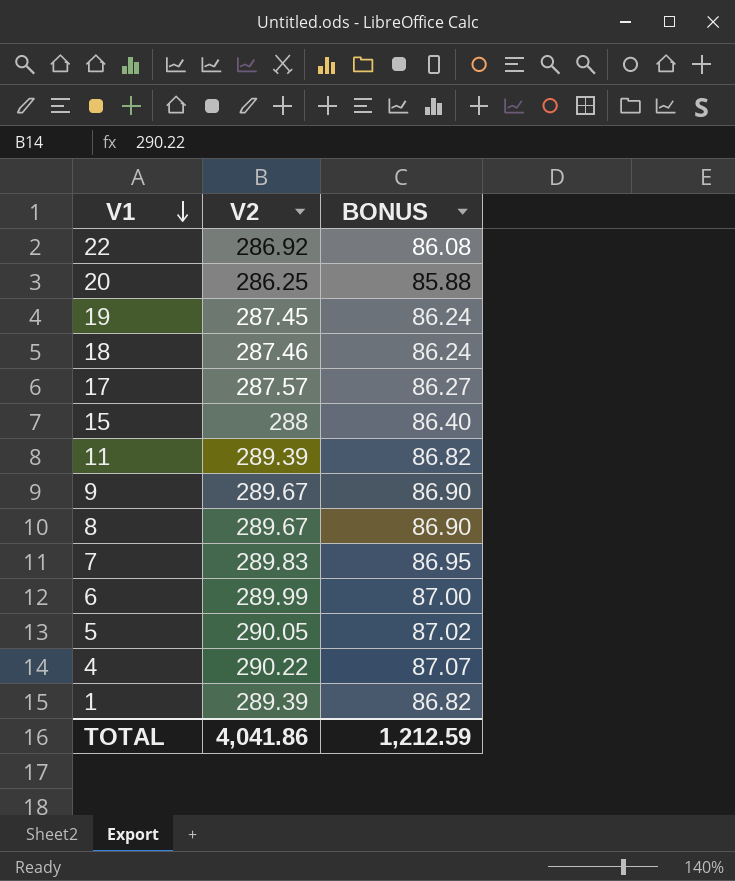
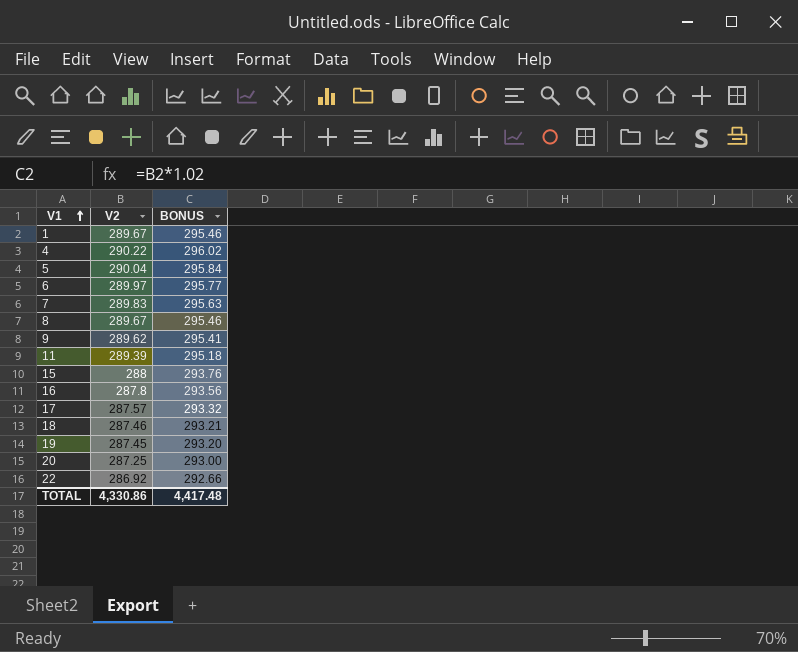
row order: V1 descending -> V1 ascending
column BONUS | formula: [V2] * 0.3 -> [V2] * 1.02
1 | V2: 289.39 -> 289.67
5 | V2: 290.05 -> 290.04
6 | V2: 289.99 -> 289.97
9 | V2: 289.67 -> 289.62
row 16: none -> 287.8 | 293.56
20 | V2: 286.25 -> 287.25
TOTAL | V2: 4,041.86 -> 4,330.86
TOTAL | BONUS: 1,212.59 -> 4,417.48

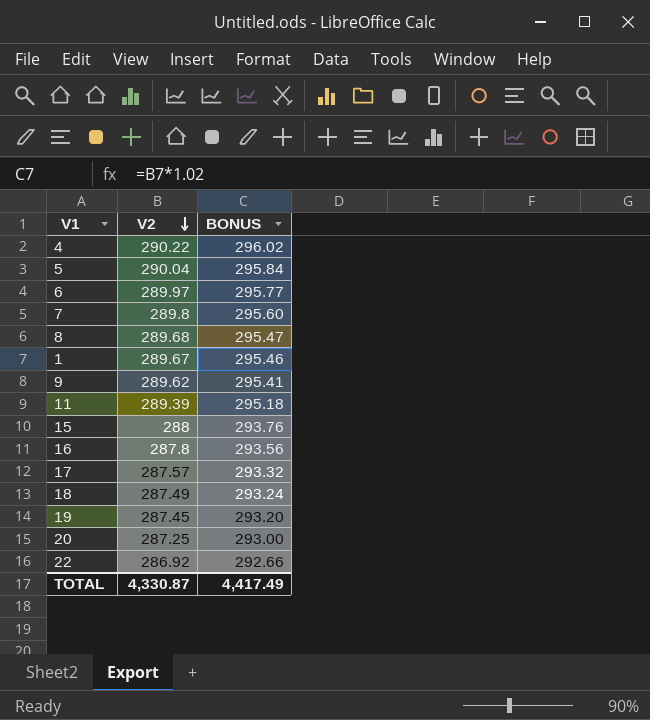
row order: V1 ascending -> V2 descending
7 | V2: 289.83 -> 289.8
7 | BONUS: 295.63 -> 295.60
8 | V2: 289.67 -> 289.68
8 | BONUS: 295.46 -> 295.47
18 | V2: 287.46 -> 287.49
18 | BONUS: 293.21 -> 293.24
TOTAL | V2: 4,330.86 -> 4,330.87
TOTAL | BONUS: 4,417.48 -> 4,417.49

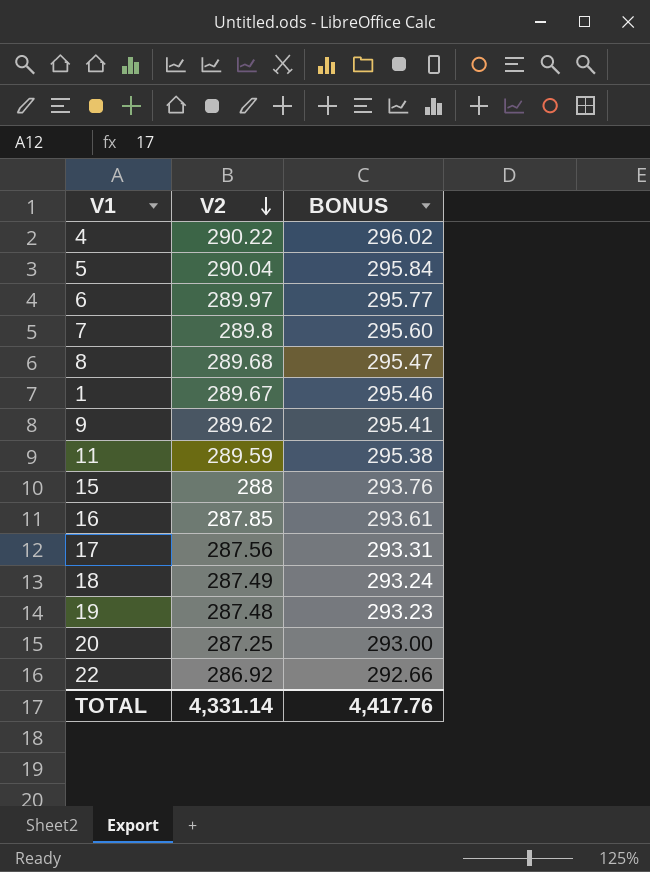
11 | V2: 289.39 -> 289.59
11 | BONUS: 295.18 -> 295.38
16 | V2: 287.8 -> 287.85
16 | BONUS: 293.56 -> 293.61
17 | V2: 287.57 -> 287.56
17 | BONUS: 293.32 -> 293.31
19 | V2: 287.45 -> 287.48
19 | BONUS: 293.20 -> 293.23
TOTAL | V2: 4,330.87 -> 4,331.14
TOTAL | BONUS: 4,417.49 -> 4,417.76

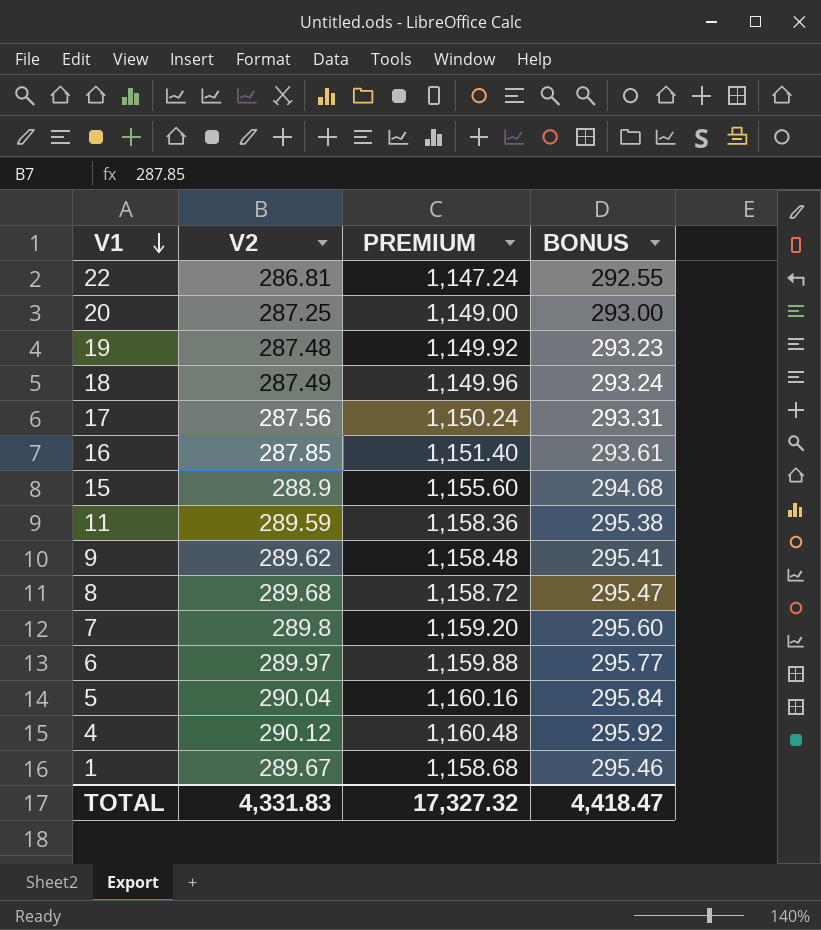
row order: V2 descending -> V1 descending
column PREMIUM | formula: none -> [V2] * 4
22 | V2: 286.92 -> 286.81
22 | BONUS: 292.66 -> 292.55
15 | V2: 288 -> 288.9
15 | BONUS: 293.76 -> 294.68
4 | V2: 290.22 -> 290.12
4 | BONUS: 296.02 -> 295.92
TOTAL | V2: 4,331.14 -> 4,331.83
TOTAL | BONUS: 4,417.76 -> 4,418.47

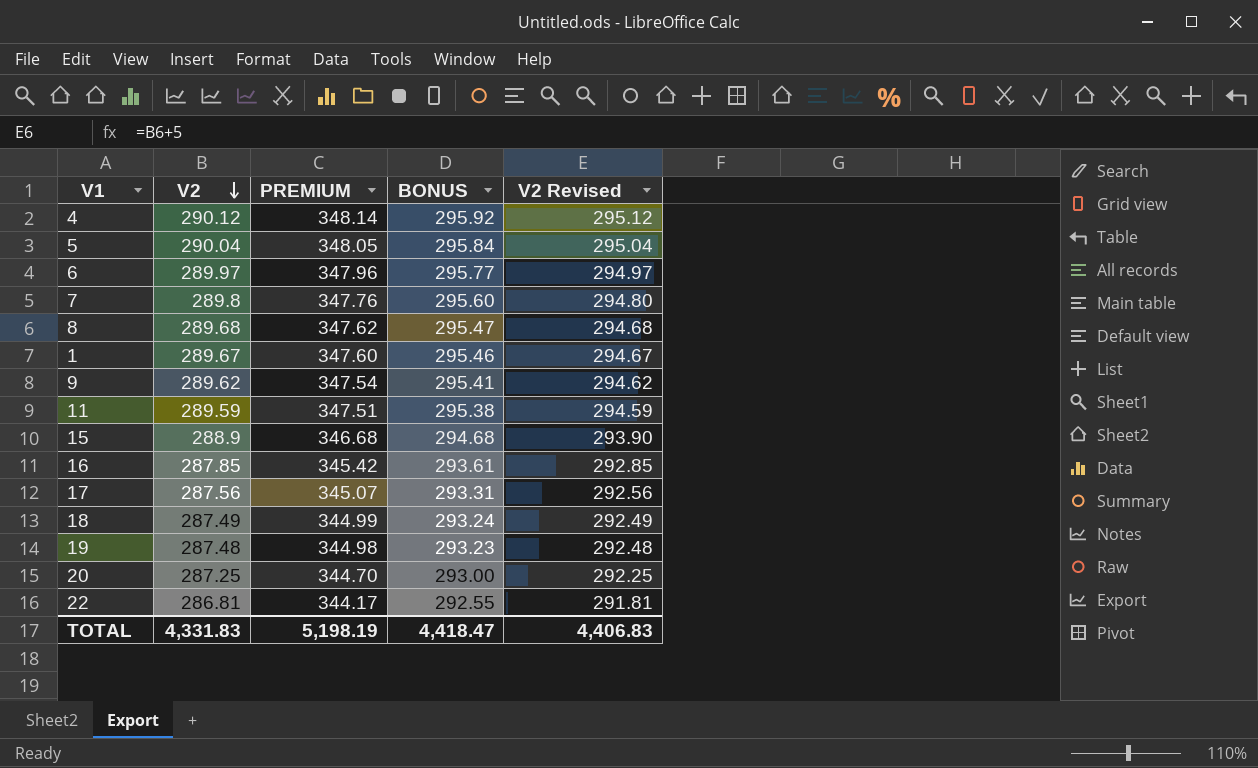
row order: V1 descending -> V2 descending
column PREMIUM | formula: [V2] * 4 -> [V2] * 1.2
column V2 Revised | formula: none -> [V2] + 5
TOTAL | PREMIUM: 17,327.32 -> 5,198.19

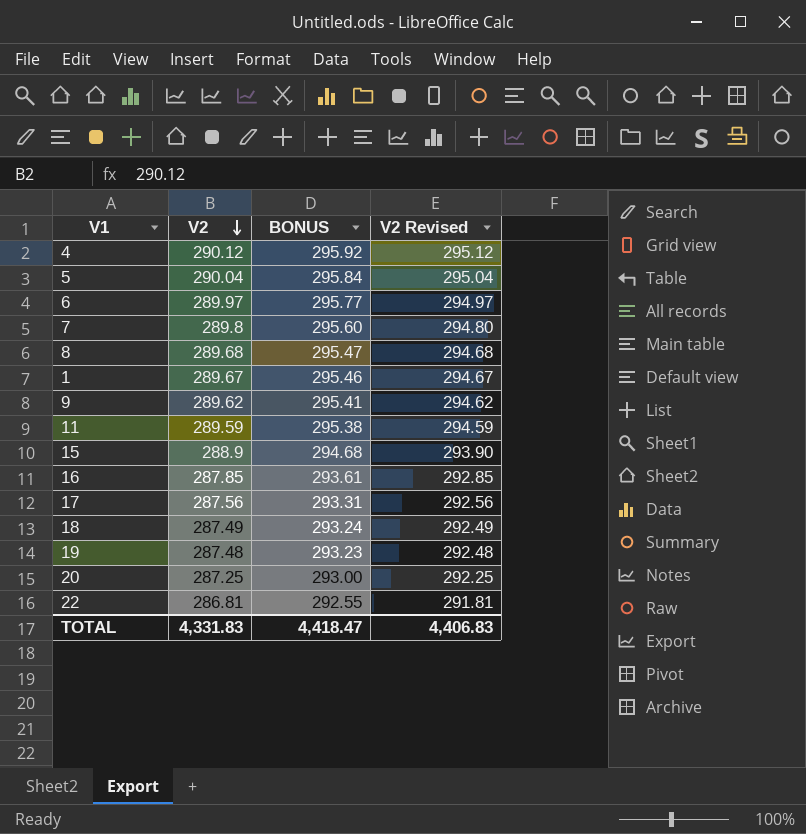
column PREMIUM | formula: [V2] * 1.2 -> none

